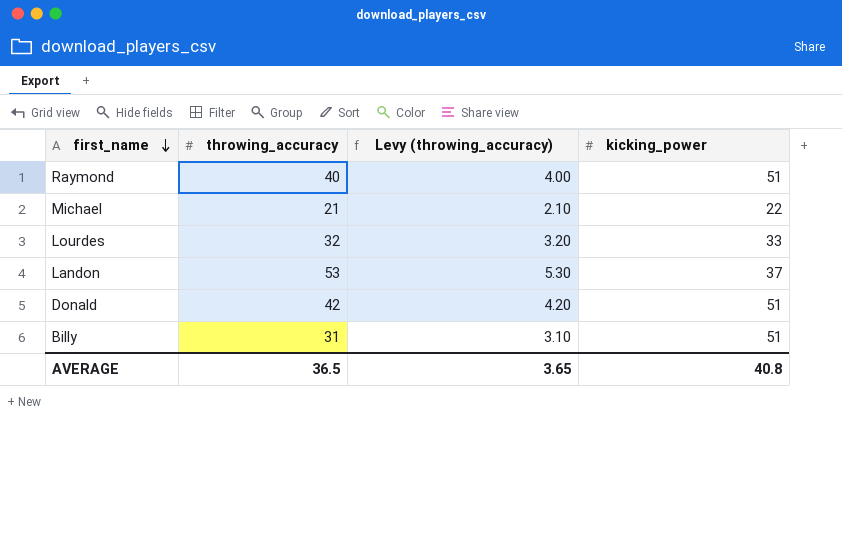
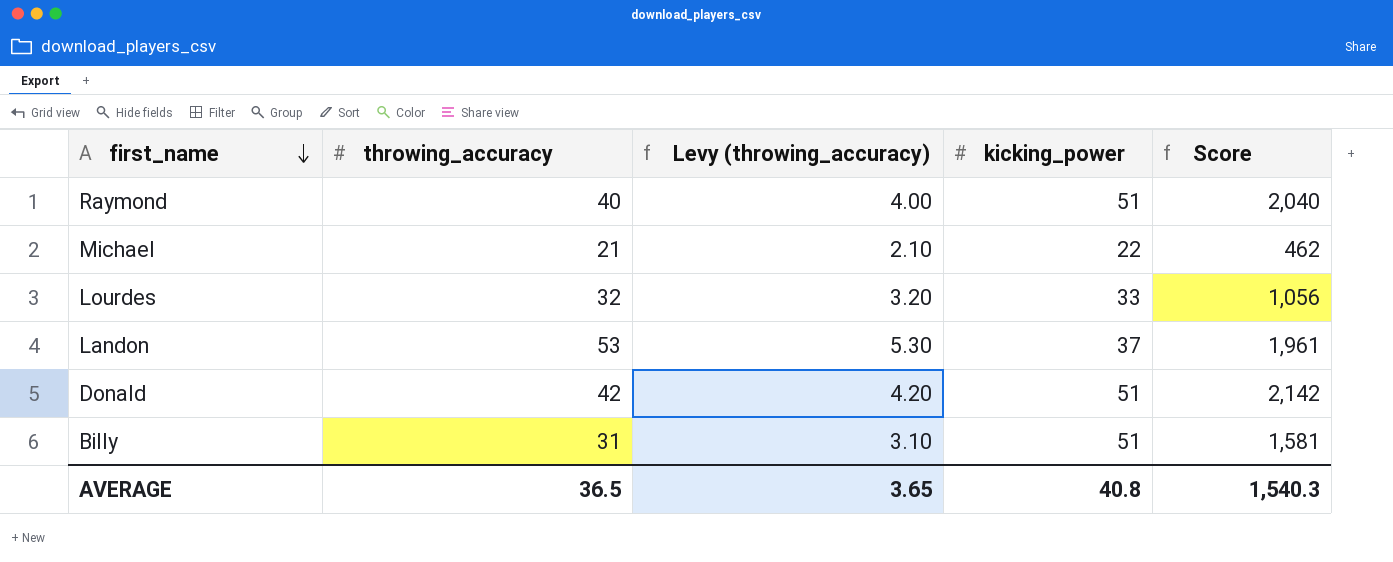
column Score | formula: none -> [throwing_accuracy] * [kicking_power]

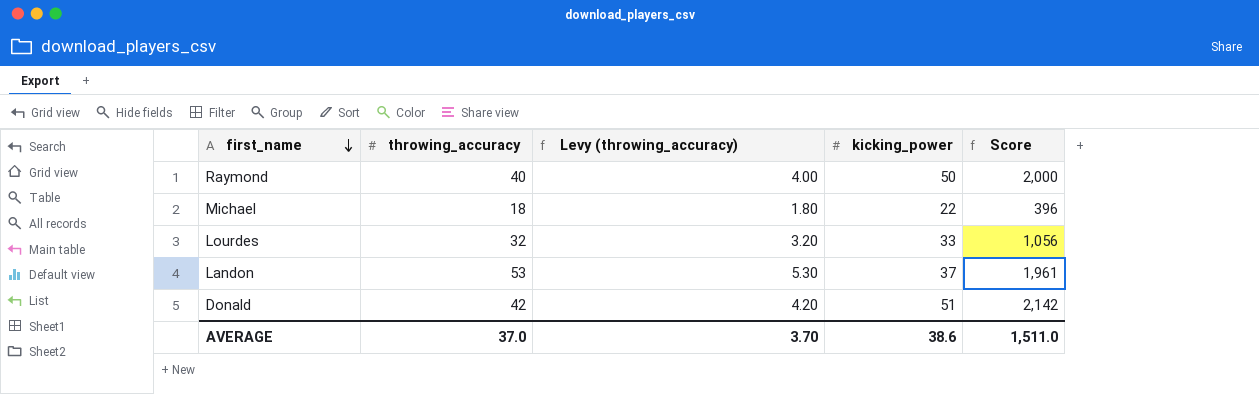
row Billy: 31 | 3.10 | 51 | 1,581 -> none
Raymond | kicking_power: 51 -> 50
Raymond | Score: 2,040 -> 2,000
Michael | throwing_accuracy: 21 -> 18
Michael | Levy (throwing_accuracy): 2.10 -> 1.80
Michael | Score: 462 -> 396
AVERAGE | throwing_accuracy: 36.5 -> 37.0
AVERAGE | Levy (throwing_accuracy): 3.65 -> 3.70
AVERAGE | kicking_power: 40.8 -> 38.6
AVERAGE | Score: 1,540.3 -> 1,511.0

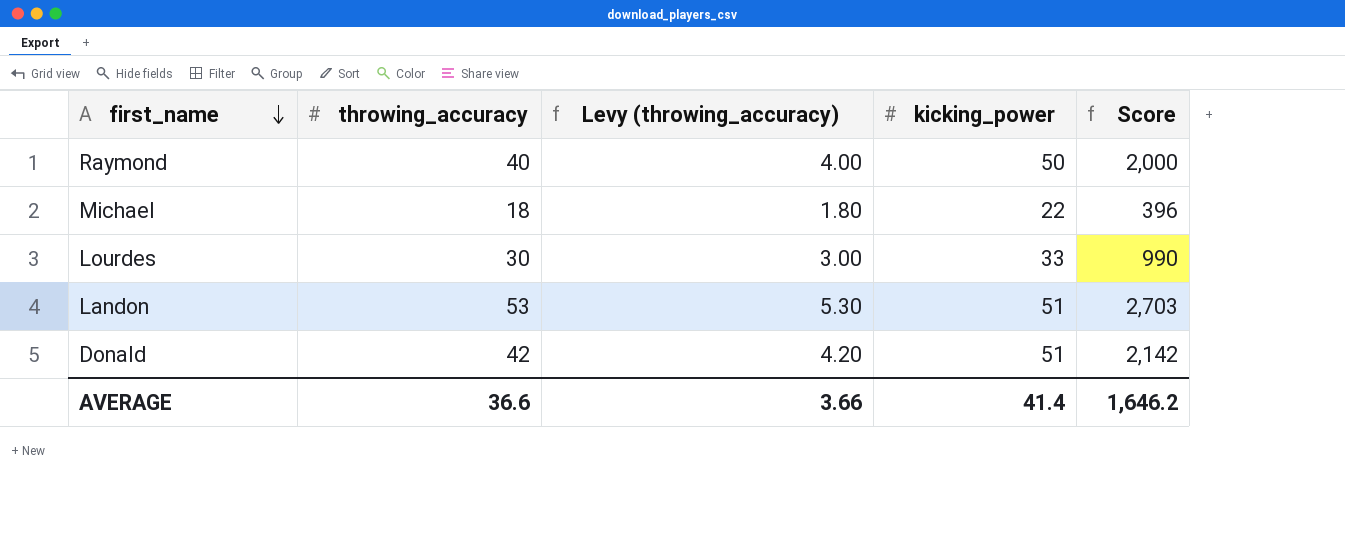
Lourdes | throwing_accuracy: 32 -> 30
Lourdes | Levy (throwing_accuracy): 3.20 -> 3.00
Lourdes | Score: 1,056 -> 990
Landon | kicking_power: 37 -> 51
Landon | Score: 1,961 -> 2,703
AVERAGE | throwing_accuracy: 37.0 -> 36.6
AVERAGE | Levy (throwing_accuracy): 3.70 -> 3.66
AVERAGE | kicking_power: 38.6 -> 41.4
AVERAGE | Score: 1,511.0 -> 1,646.2

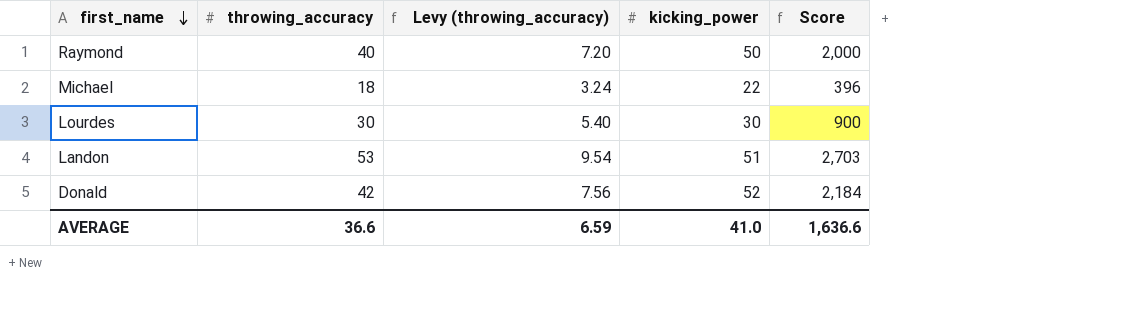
column Levy (throwing_accuracy) | formula: [throwing_accuracy] * 0.1 -> [throwing_accuracy] * 0.18
Lourdes | kicking_power: 33 -> 30
Lourdes | Score: 990 -> 900
Donald | kicking_power: 51 -> 52
Donald | Score: 2,142 -> 2,184
AVERAGE | Levy (throwing_accuracy): 3.66 -> 6.59
AVERAGE | kicking_power: 41.4 -> 41.0
AVERAGE | Score: 1,646.2 -> 1,636.6

